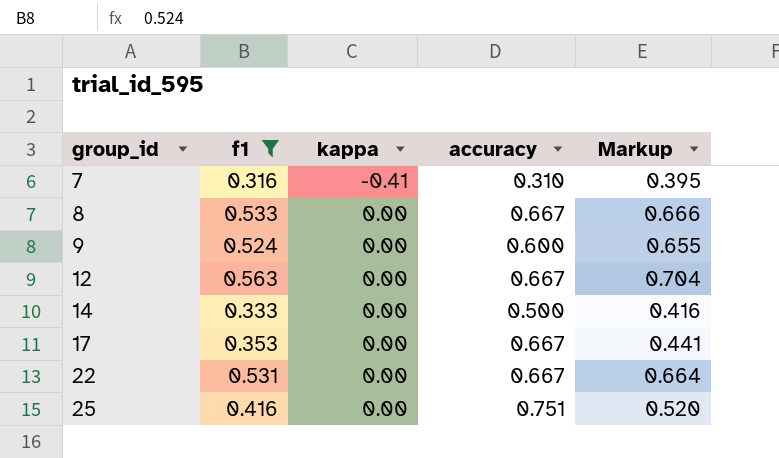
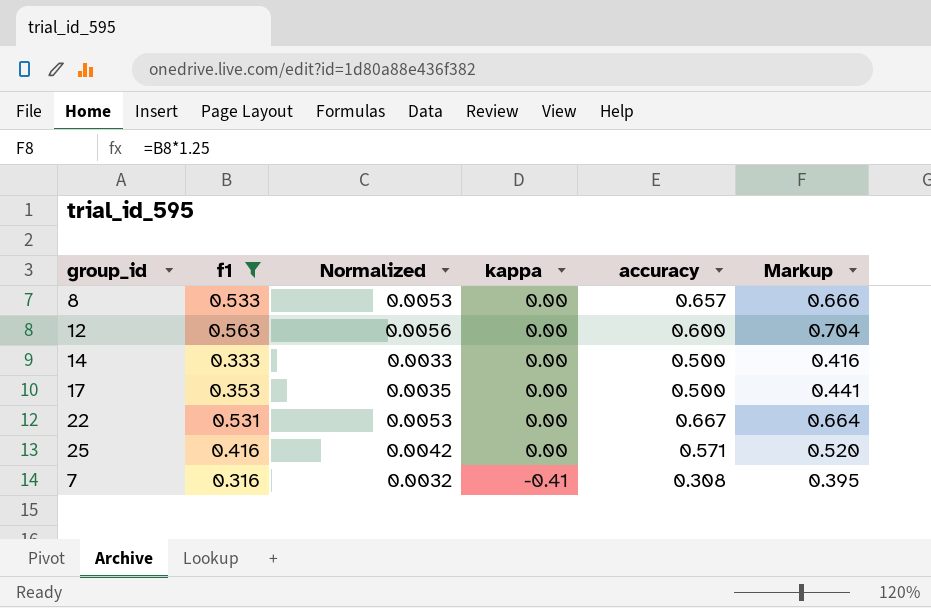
row order: group_id ascending -> kappa descending
column Normalized | formula: none -> [f1] * 0.01
row 9: 0.524 | 0.00 | 0.600 | 0.655 -> none
8 | accuracy: 0.667 -> 0.657
12 | accuracy: 0.667 -> 0.600
17 | accuracy: 0.667 -> 0.500
25 | accuracy: 0.751 -> 0.571
7 | accuracy: 0.310 -> 0.308

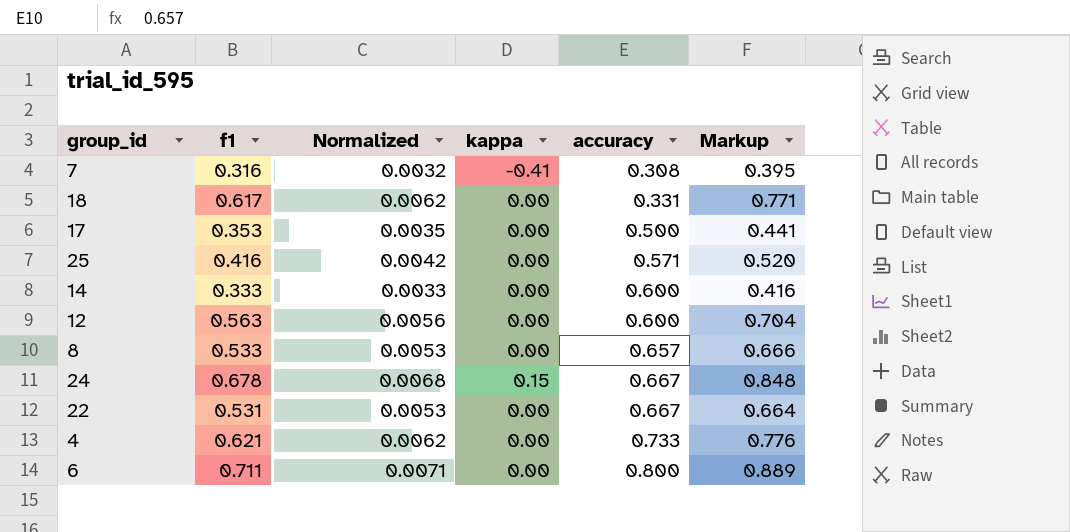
filter: f1 <= 0.563 -> none
row order: kappa descending -> accuracy ascending
14 | accuracy: 0.500 -> 0.600

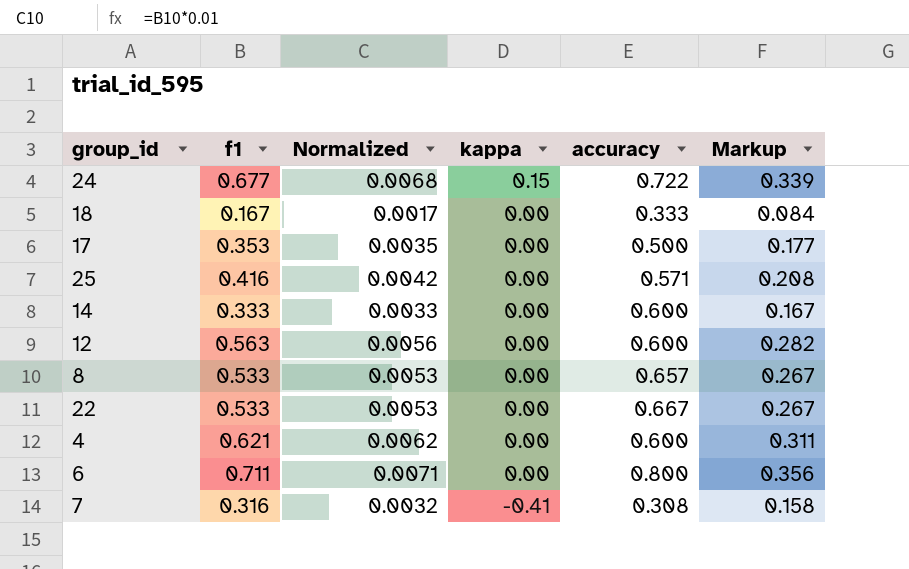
row order: accuracy ascending -> kappa descending
column Markup | formula: [f1] * 1.25 -> [f1] * 0.5
24 | f1: 0.678 -> 0.677
24 | accuracy: 0.667 -> 0.722
18 | f1: 0.617 -> 0.167
18 | Normalized: 0.0062 -> 0.0017
18 | accuracy: 0.331 -> 0.333
22 | f1: 0.531 -> 0.533
4 | accuracy: 0.733 -> 0.600

